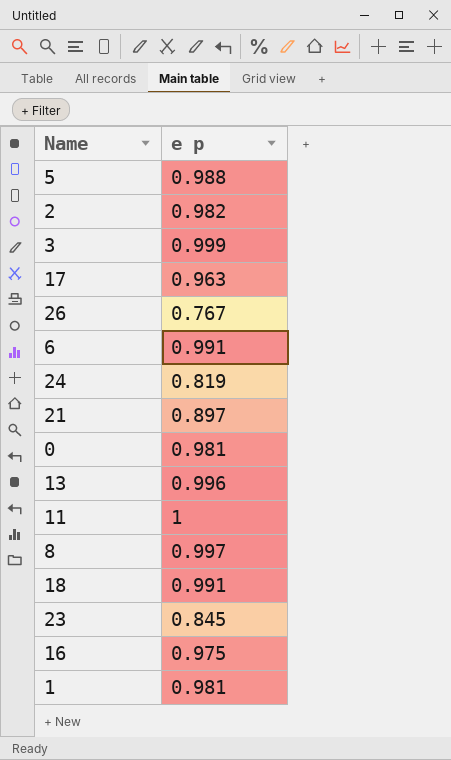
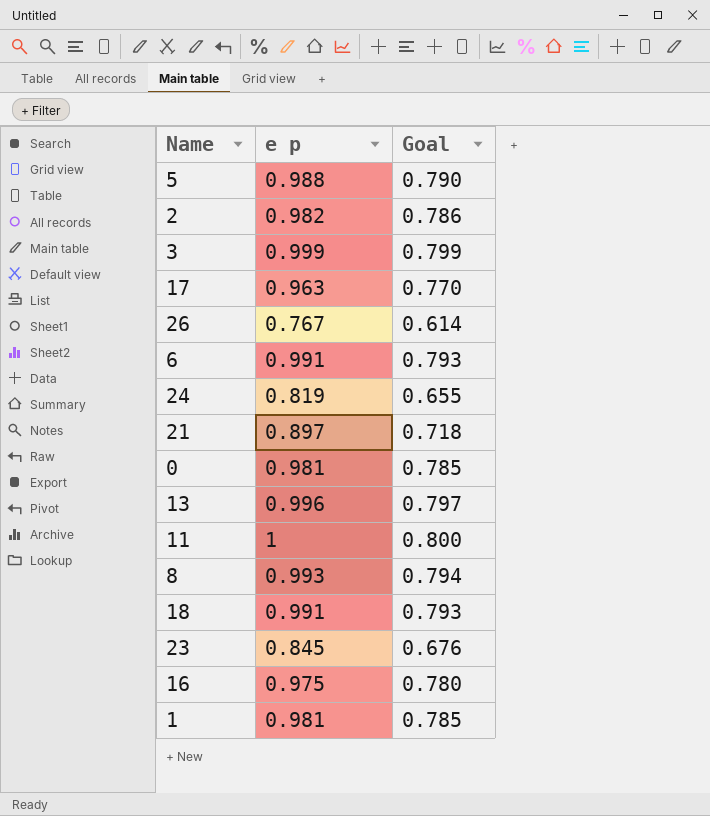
column Goal | formula: none -> [e p] * 0.8
8 | e p: 0.997 -> 0.993

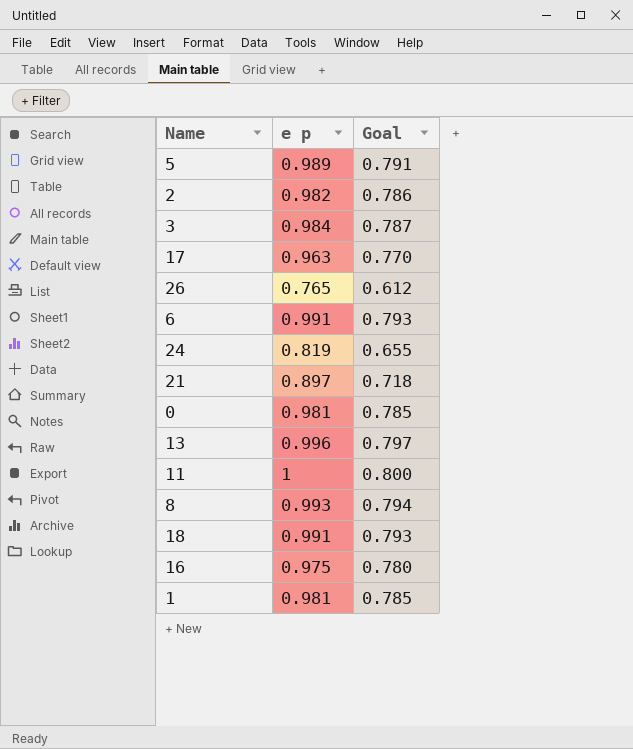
row 23: 0.845 | 0.676 -> none
5 | e p: 0.988 -> 0.989
5 | Goal: 0.790 -> 0.791
3 | e p: 0.999 -> 0.984
3 | Goal: 0.799 -> 0.787
26 | e p: 0.767 -> 0.765
26 | Goal: 0.614 -> 0.612

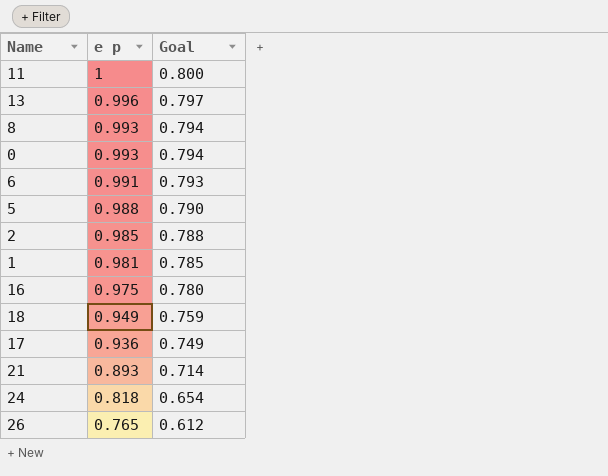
row order: none -> e p descending
row 3: 0.984 | 0.787 -> none
0 | e p: 0.981 -> 0.993
0 | Goal: 0.785 -> 0.794
5 | e p: 0.989 -> 0.988
5 | Goal: 0.791 -> 0.790
2 | e p: 0.982 -> 0.985
2 | Goal: 0.786 -> 0.788
18 | e p: 0.991 -> 0.949
18 | Goal: 0.793 -> 0.759
17 | e p: 0.963 -> 0.936
17 | Goal: 0.770 -> 0.749
21 | e p: 0.897 -> 0.893
21 | Goal: 0.718 -> 0.714
24 | e p: 0.819 -> 0.818
24 | Goal: 0.655 -> 0.654

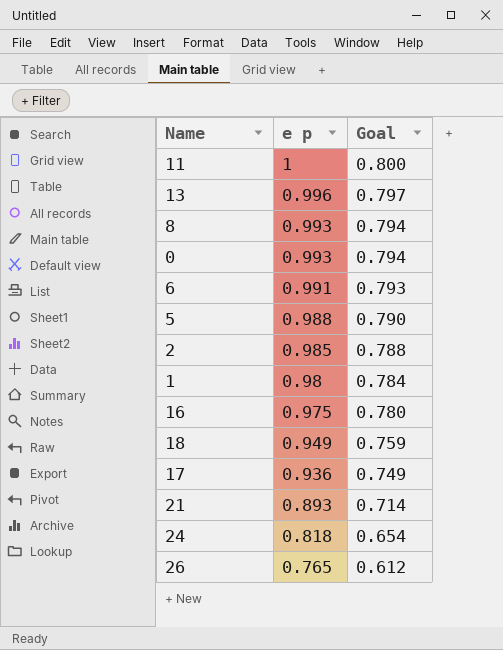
1 | e p: 0.981 -> 0.98
1 | Goal: 0.785 -> 0.784

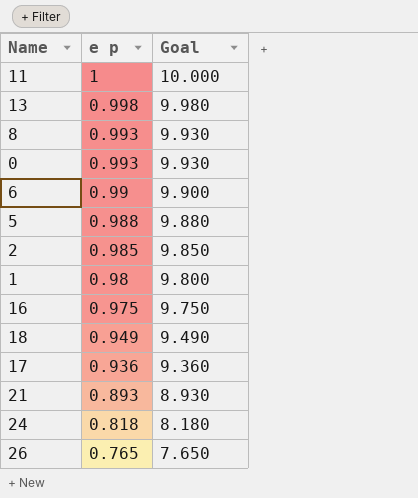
column Goal | formula: [e p] * 0.8 -> [e p] * 10
13 | e p: 0.996 -> 0.998
6 | e p: 0.991 -> 0.99

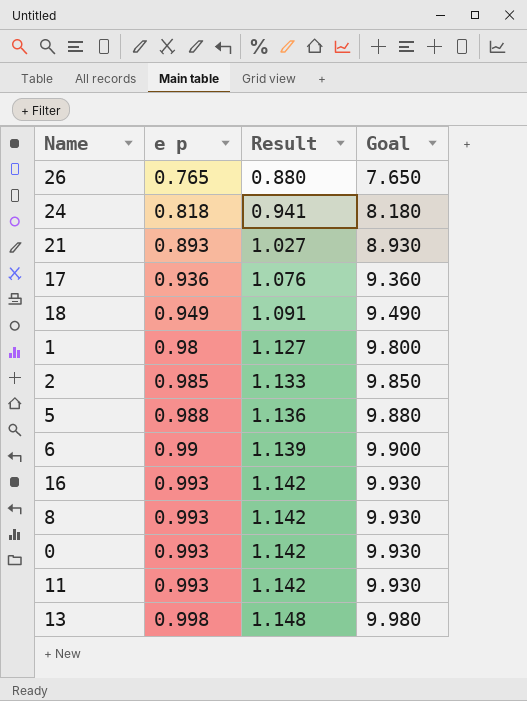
row order: e p descending -> e p ascending
column Result | formula: none -> [e p] * 1.15
16 | e p: 0.975 -> 0.993
16 | Goal: 9.750 -> 9.930
11 | e p: 1 -> 0.993
11 | Goal: 10.000 -> 9.930

